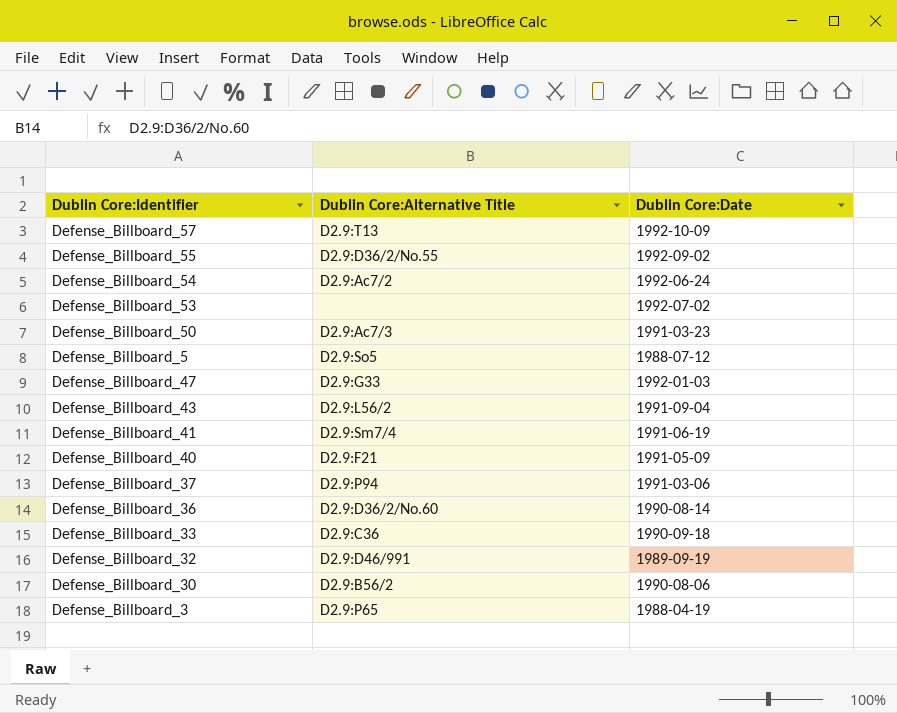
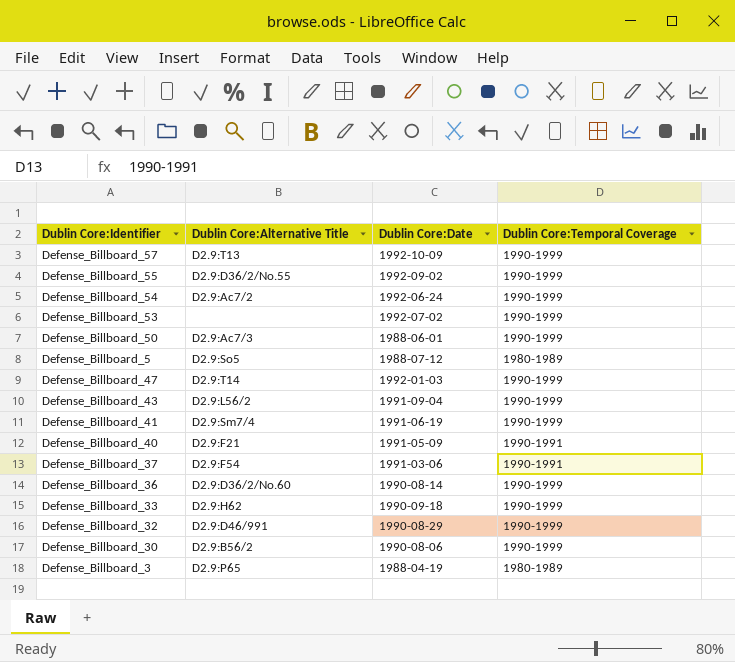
column Dublin Core:Temporal Coverage | position: none -> 4
Defense_Billboard_50 | Dublin Core:Date: 1991-03-23 -> 1988-06-01
Defense_Billboard_47 | Dublin Core:Alternative Title: D2.9:G33 -> D2.9:T14
Defense_Billboard_37 | Dublin Core:Alternative Title: D2.9:P94 -> D2.9:F54
Defense_Billboard_33 | Dublin Core:Alternative Title: D2.9:C36 -> D2.9:H62
Defense_Billboard_32 | Dublin Core:Date: 1989-09-19 -> 1990-08-29

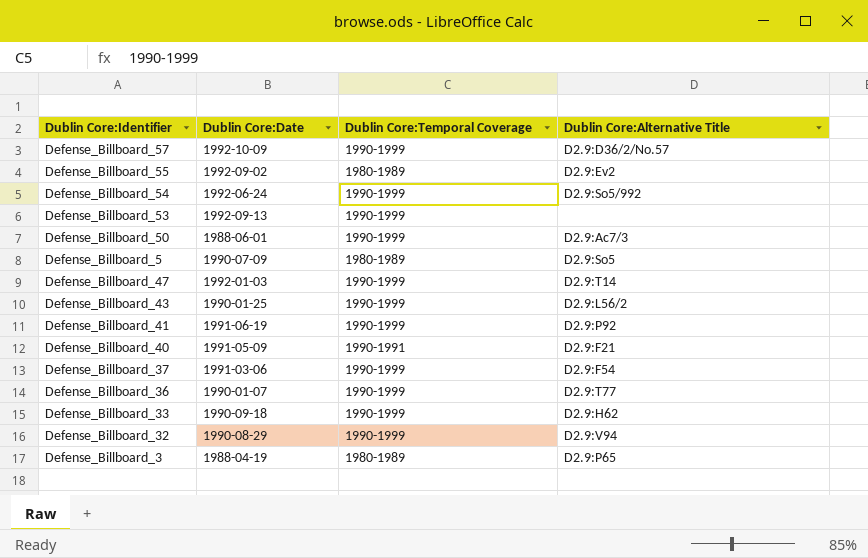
column Dublin Core:Alternative Title | position: 2 -> 4
row Defense_Billboard_30: D2.9:B56/2 | 1990-08-06 | 1990-1999 -> none
Defense_Billboard_57 | Dublin Core:Alternative Title: D2.9:T13 -> D2.9:D36/2/No.57
Defense_Billboard_55 | Dublin Core:Temporal Coverage: 1990-1999 -> 1980-1989
Defense_Billboard_55 | Dublin Core:Alternative Title: D2.9:D36/2/No.55 -> D2.9:Ev2
Defense_Billboard_54 | Dublin Core:Alternative Title: D2.9:Ac7/2 -> D2.9:So5/992
Defense_Billboard_53 | Dublin Core:Date: 1992-07-02 -> 1992-09-13
Defense_Billboard_5 | Dublin Core:Date: 1988-07-12 -> 1990-07-09
Defense_Billboard_43 | Dublin Core:Date: 1991-09-04 -> 1990-01-25
Defense_Billboard_41 | Dublin Core:Alternative Title: D2.9:Sm7/4 -> D2.9:P92
Defense_Billboard_37 | Dublin Core:Temporal Coverage: 1990-1991 -> 1990-1999
Defense_Billboard_36 | Dublin Core:Date: 1990-08-14 -> 1990-01-07
Defense_Billboard_36 | Dublin Core:Alternative Title: D2.9:D36/2/No.60 -> D2.9:T77
Defense_Billboard_32 | Dublin Core:Alternative Title: D2.9:D46/991 -> D2.9:V94

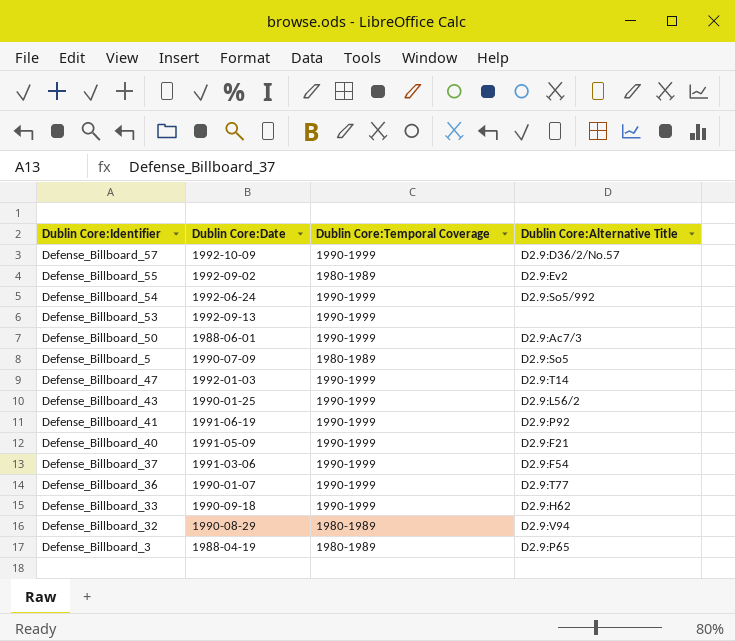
Defense_Billboard_40 | Dublin Core:Temporal Coverage: 1990-1991 -> 1990-1999
Defense_Billboard_32 | Dublin Core:Temporal Coverage: 1990-1999 -> 1980-1989

